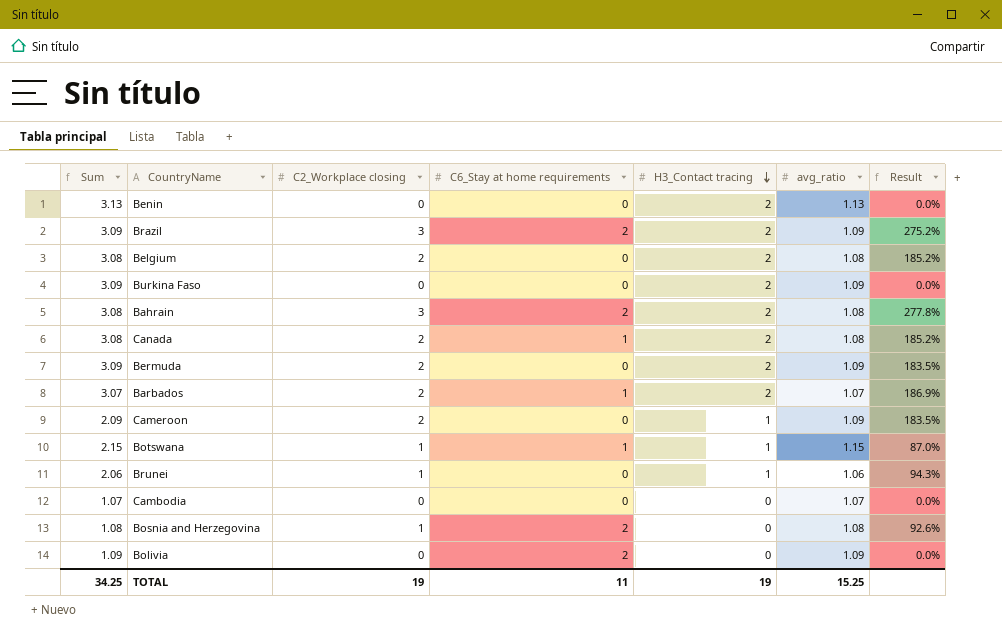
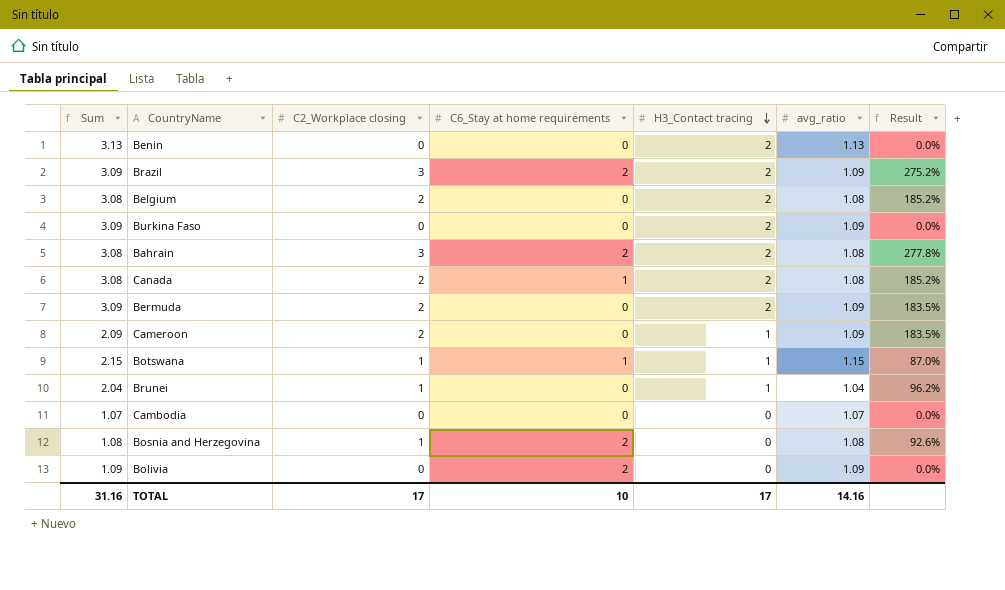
row Barbados: 3.07 | 2 | 1 | 2 | 1.07 | 186.9% -> none
Brunei | Sum: 2.06 -> 2.04
Brunei | avg_ratio: 1.06 -> 1.04
Brunei | Result: 94.3% -> 96.2%
TOTAL | Sum: 34.25 -> 31.16
TOTAL | C2_Workplace closing: 19 -> 17
TOTAL | C6_Stay at home requirements: 11 -> 10
TOTAL | H3_Contact tracing: 19 -> 17
TOTAL | avg_ratio: 15.25 -> 14.16

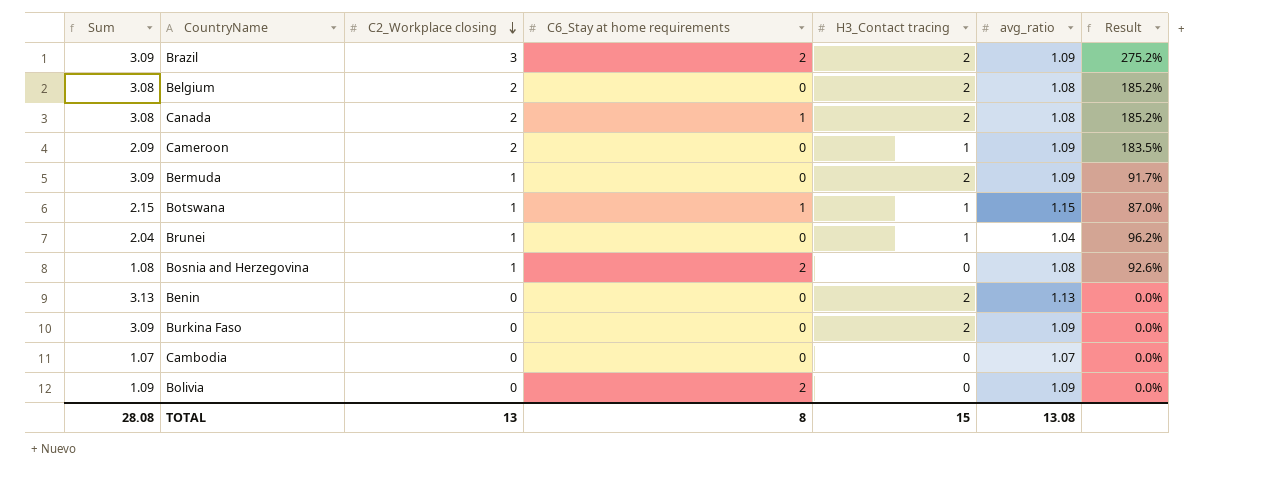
row order: H3_Contact tracing descending -> C2_Workplace closing descending
row Bahrain: 3.08 | 3 | 2 | 2 | 1.08 | 277.8% -> none
Bermuda | C2_Workplace closing: 2 -> 1
Bermuda | Result: 183.5% -> 91.7%
TOTAL | Sum: 31.16 -> 28.08
TOTAL | C2_Workplace closing: 17 -> 13
TOTAL | C6_Stay at home requirements: 10 -> 8
TOTAL | H3_Contact tracing: 17 -> 15
TOTAL | avg_ratio: 14.16 -> 13.08

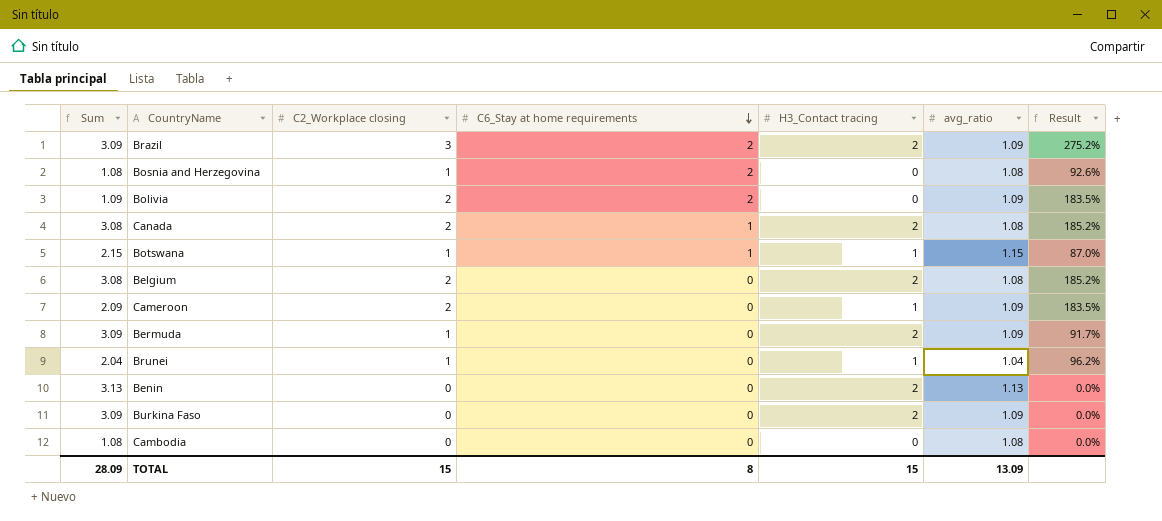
row order: C2_Workplace closing descending -> C6_Stay at home requirements descending
Bolivia | C2_Workplace closing: 0 -> 2
Bolivia | Result: 0.0% -> 183.5%
Cambodia | Sum: 1.07 -> 1.08
Cambodia | avg_ratio: 1.07 -> 1.08
TOTAL | Sum: 28.08 -> 28.09
TOTAL | C2_Workplace closing: 13 -> 15
TOTAL | avg_ratio: 13.08 -> 13.09

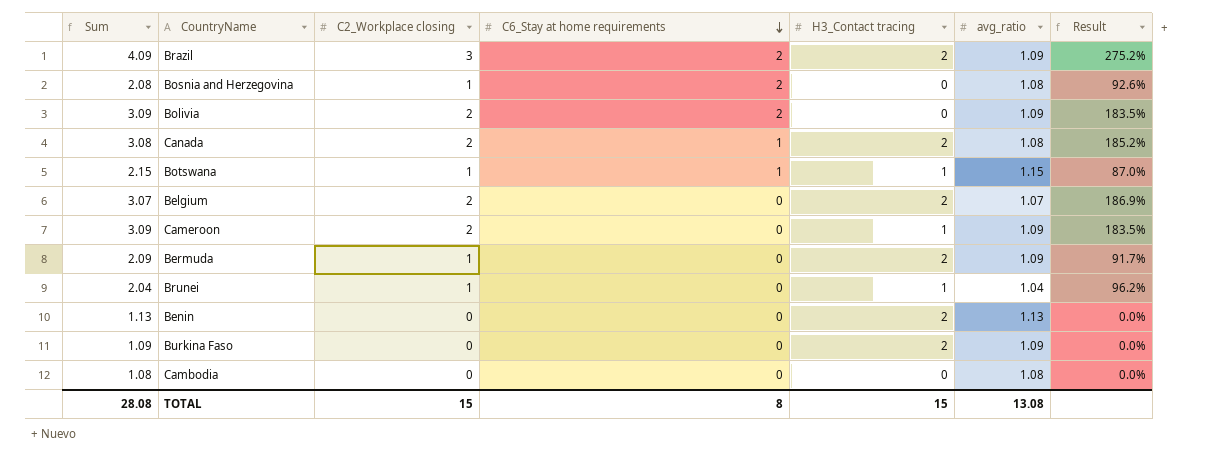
column Sum | formula: [H3_Contact tracing] + [avg_ratio] -> [C2_Workplace closing] + [avg_ratio]
Belgium | avg_ratio: 1.08 -> 1.07
Belgium | Result: 185.2% -> 186.9%
TOTAL | Sum: 28.09 -> 28.08
TOTAL | avg_ratio: 13.09 -> 13.08

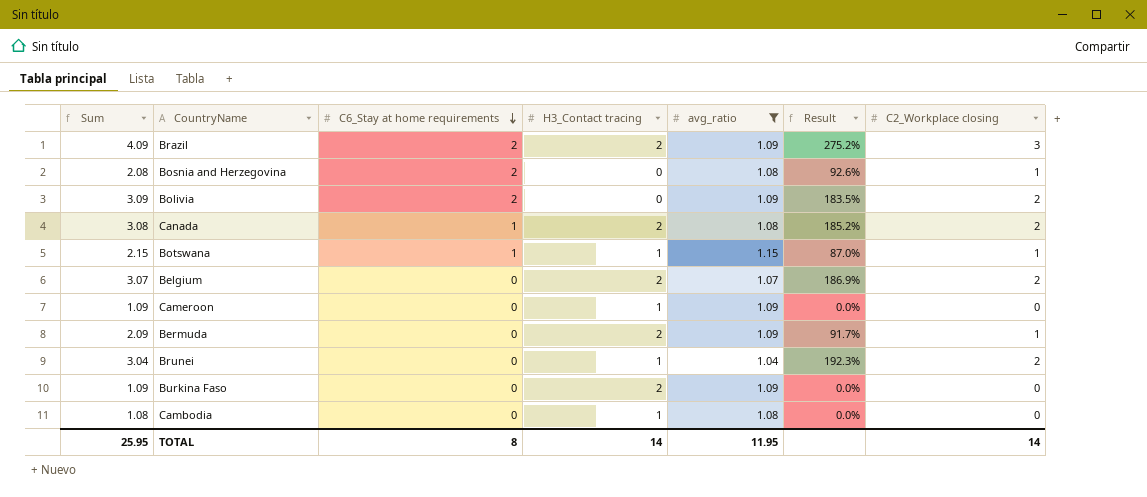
filter: none -> avg_ratio != 1.13
column C2_Workplace closing | position: 3 -> 7
Cameroon | Sum: 3.09 -> 1.09
Cameroon | Result: 183.5% -> 0.0%
Cameroon | C2_Workplace closing: 2 -> 0
Brunei | Sum: 2.04 -> 3.04
Brunei | Result: 96.2% -> 192.3%
Brunei | C2_Workplace closing: 1 -> 2
Cambodia | H3_Contact tracing: 0 -> 1
TOTAL | Sum: 28.08 -> 25.95
TOTAL | H3_Contact tracing: 15 -> 14
TOTAL | avg_ratio: 13.08 -> 11.95
TOTAL | C2_Workplace closing: 15 -> 14

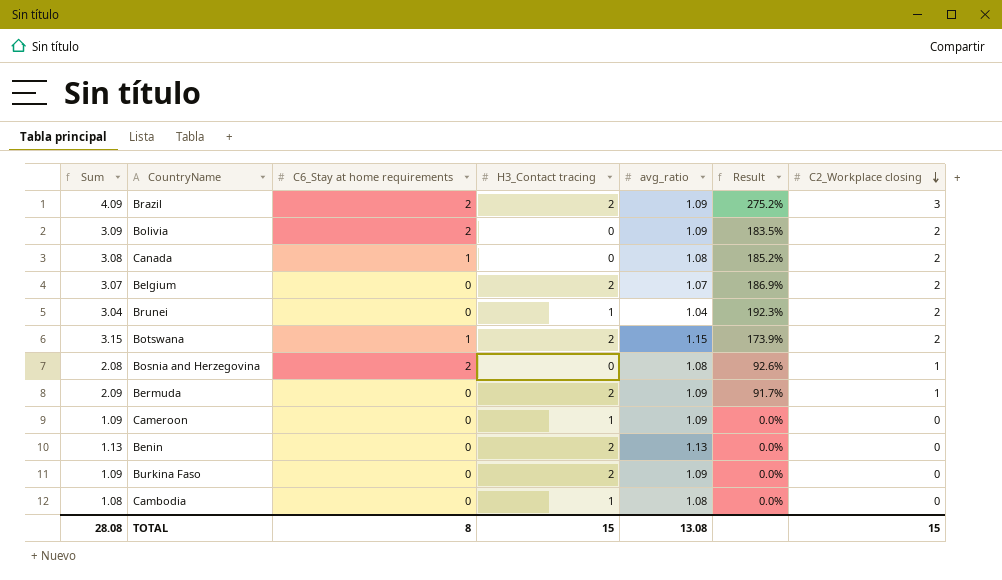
filter: avg_ratio != 1.13 -> none
row order: C6_Stay at home requirements descending -> C2_Workplace closing descending
Canada | H3_Contact tracing: 2 -> 0
Botswana | Sum: 2.15 -> 3.15
Botswana | H3_Contact tracing: 1 -> 2
Botswana | Result: 87.0% -> 173.9%
Botswana | C2_Workplace closing: 1 -> 2
TOTAL | Sum: 25.95 -> 28.08
TOTAL | H3_Contact tracing: 14 -> 15
TOTAL | avg_ratio: 11.95 -> 13.08
TOTAL | C2_Workplace closing: 14 -> 15

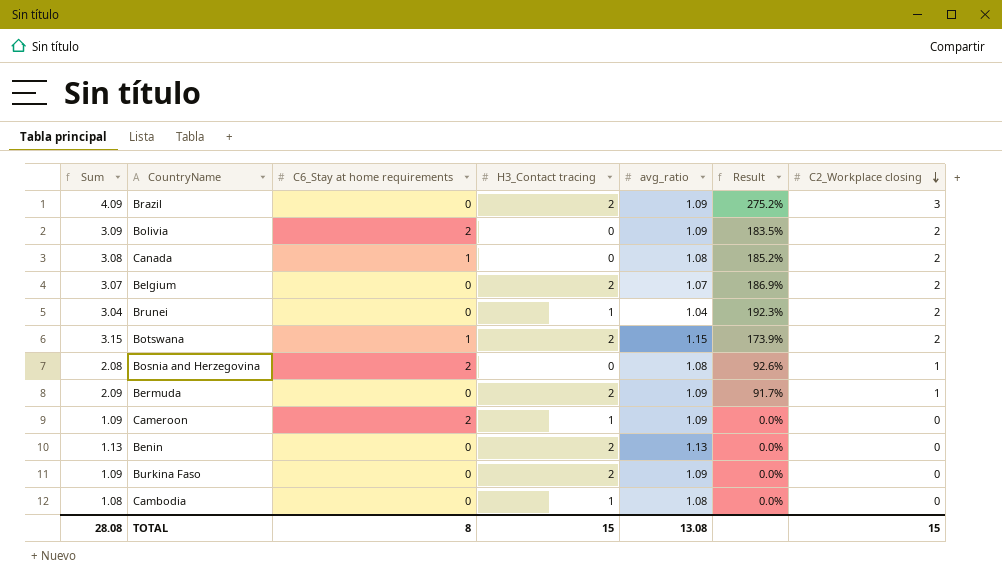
Brazil | C6_Stay at home requirements: 2 -> 0
Cameroon | C6_Stay at home requirements: 0 -> 2

